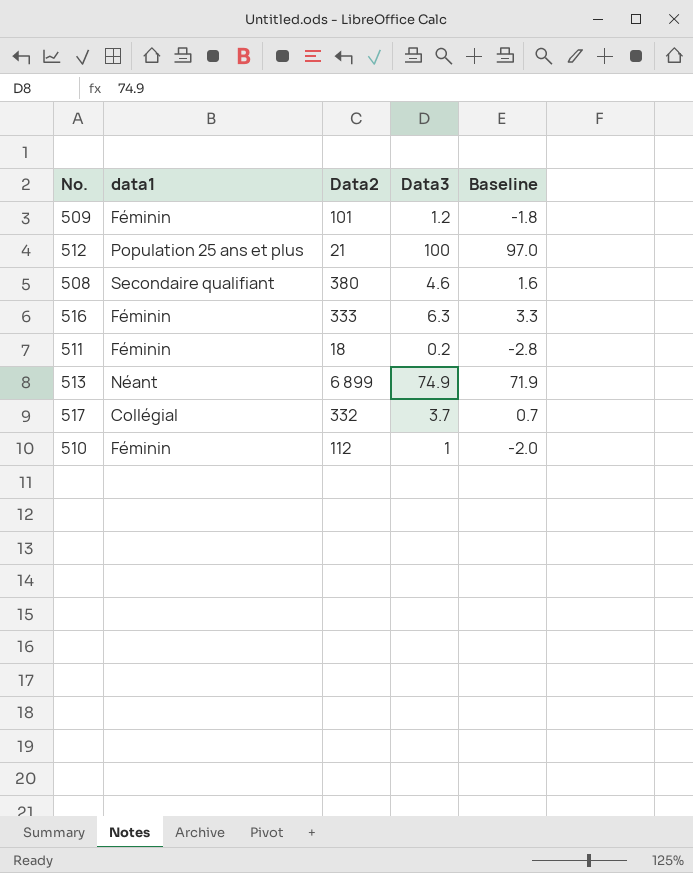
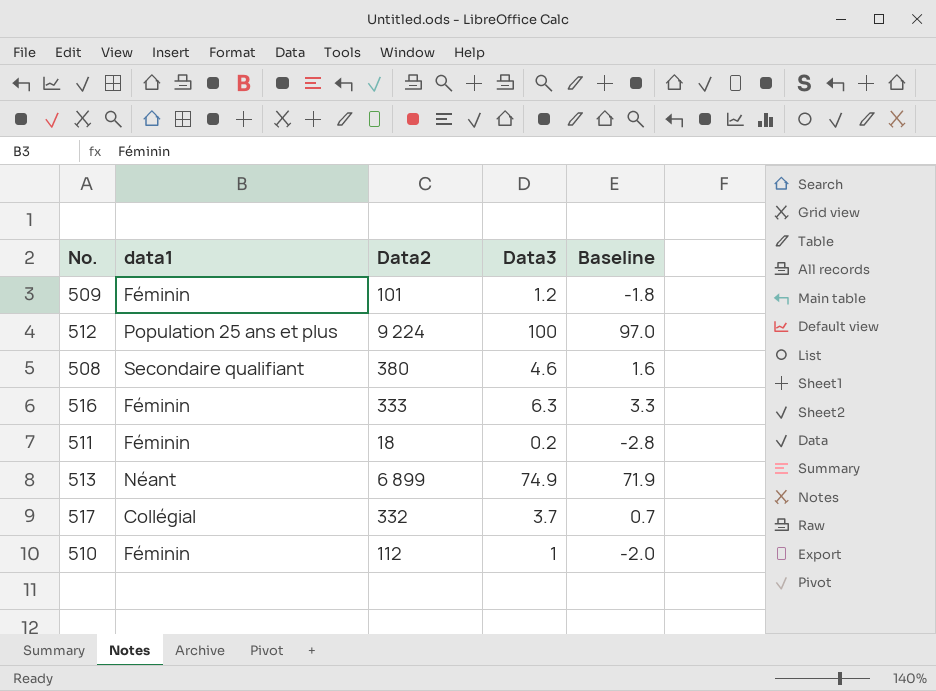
512 | Data2: 21 -> 9 224

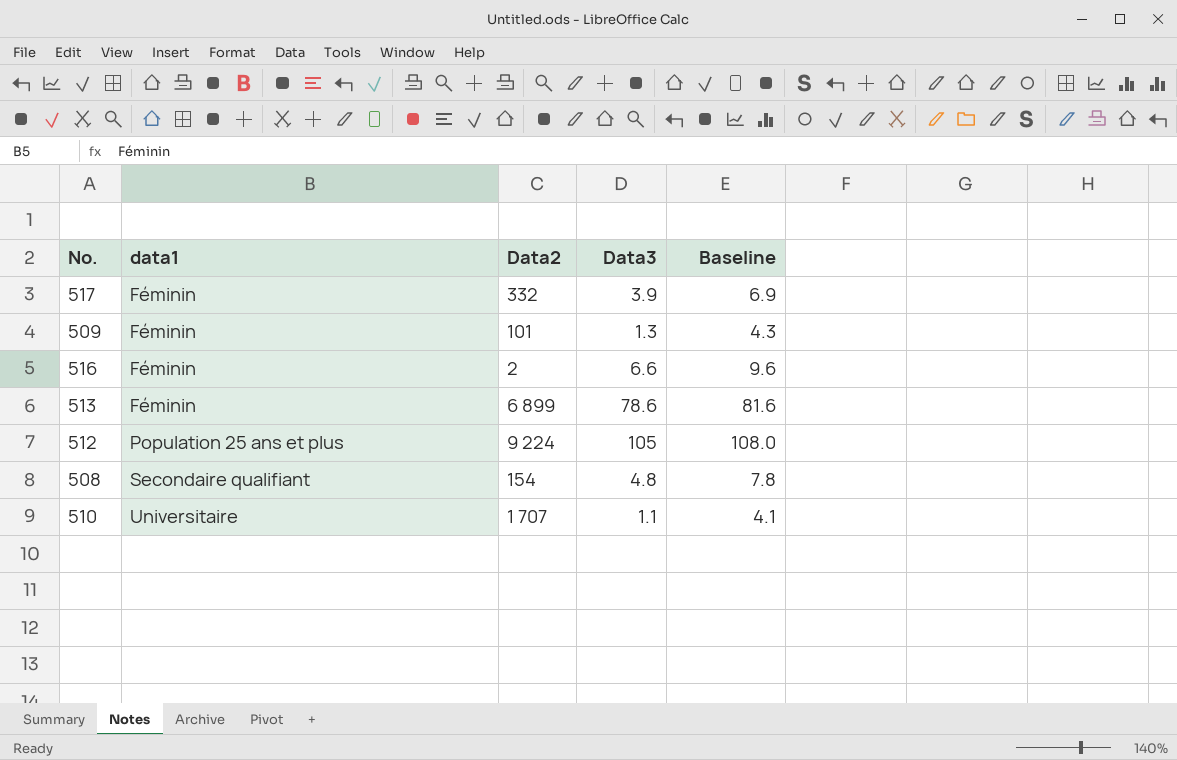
row order: none -> data1 ascending
column Baseline | formula: [Data3] - 3 -> [Data3] + 3
row 511: Féminin | 18 | 0.2 | -2.8 -> none
517 | data1: Collégial -> Féminin
517 | Data3: 3.7 -> 3.9
509 | Data3: 1.2 -> 1.3
516 | Data2: 333 -> 2
516 | Data3: 6.3 -> 6.6
513 | data1: Néant -> Féminin
513 | Data3: 74.9 -> 78.6
512 | Data3: 100 -> 105
508 | Data2: 380 -> 154
508 | Data3: 4.6 -> 4.8
510 | data1: Féminin -> Universitaire
510 | Data2: 112 -> 1 707
510 | Data3: 1 -> 1.1

